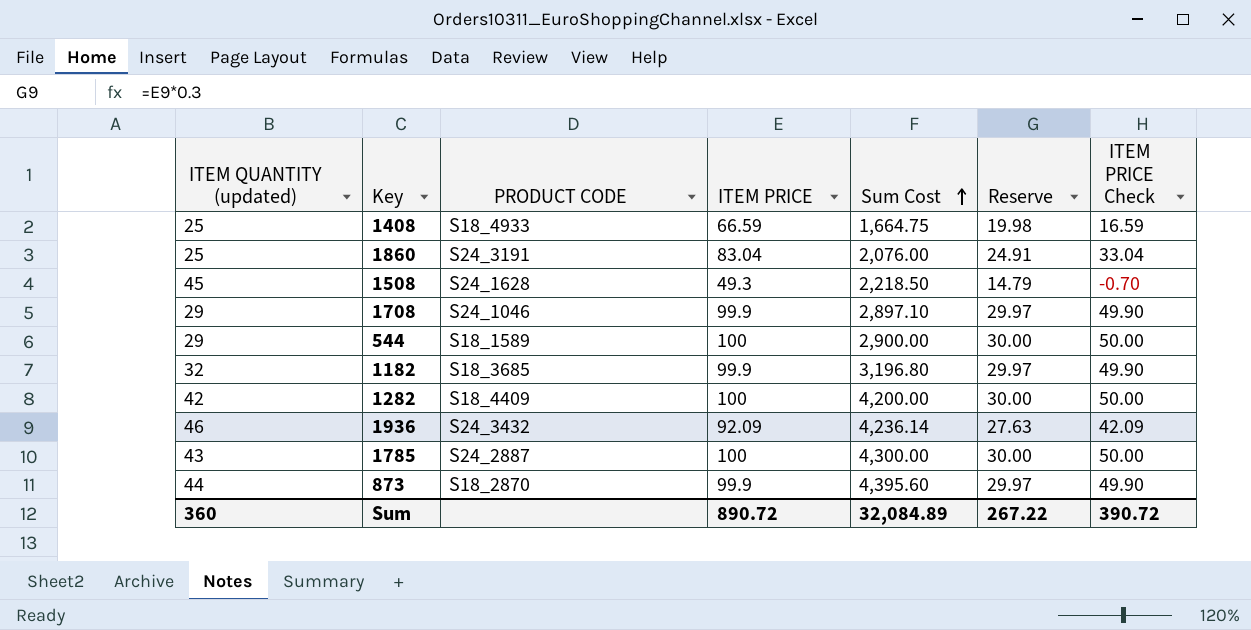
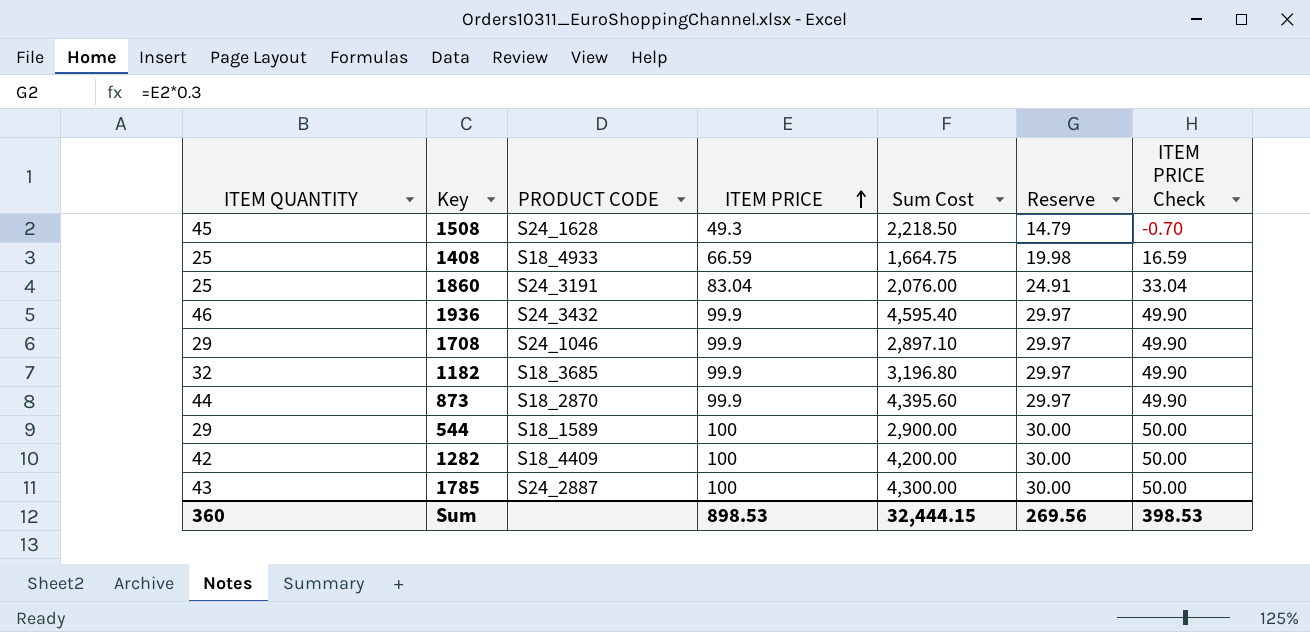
row order: Sum Cost ascending -> ITEM PRICE ascending
column name: ITEM QUANTITY (updated) -> ITEM QUANTITY
1936 | ITEM PRICE: 92.09 -> 99.9
1936 | Sum Cost: 4,236.14 -> 4,595.40
1936 | Reserve: 27.63 -> 29.97
1936 | ITEM PRICE Check: 42.09 -> 49.90
Sum | ITEM PRICE: 890.72 -> 898.53
Sum | Sum Cost: 32,084.89 -> 32,444.15
Sum | Reserve: 267.22 -> 269.56
Sum | ITEM PRICE Check: 390.72 -> 398.53

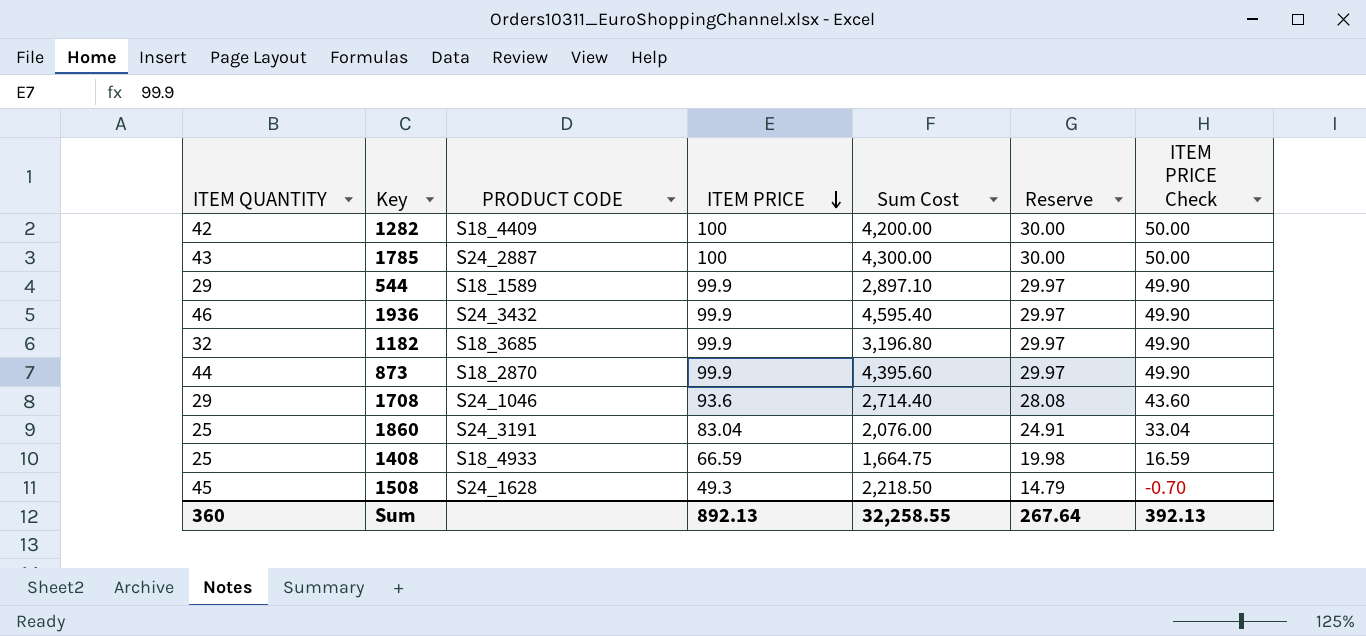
row order: ITEM PRICE ascending -> ITEM PRICE descending
544 | ITEM PRICE: 100 -> 99.9
544 | Sum Cost: 2,900.00 -> 2,897.10
544 | Reserve: 30.00 -> 29.97
544 | ITEM PRICE Check: 50.00 -> 49.90
1708 | ITEM PRICE: 99.9 -> 93.6
1708 | Sum Cost: 2,897.10 -> 2,714.40
1708 | Reserve: 29.97 -> 28.08
1708 | ITEM PRICE Check: 49.90 -> 43.60
Sum | ITEM PRICE: 898.53 -> 892.13
Sum | Sum Cost: 32,444.15 -> 32,258.55
Sum | Reserve: 269.56 -> 267.64
Sum | ITEM PRICE Check: 398.53 -> 392.13

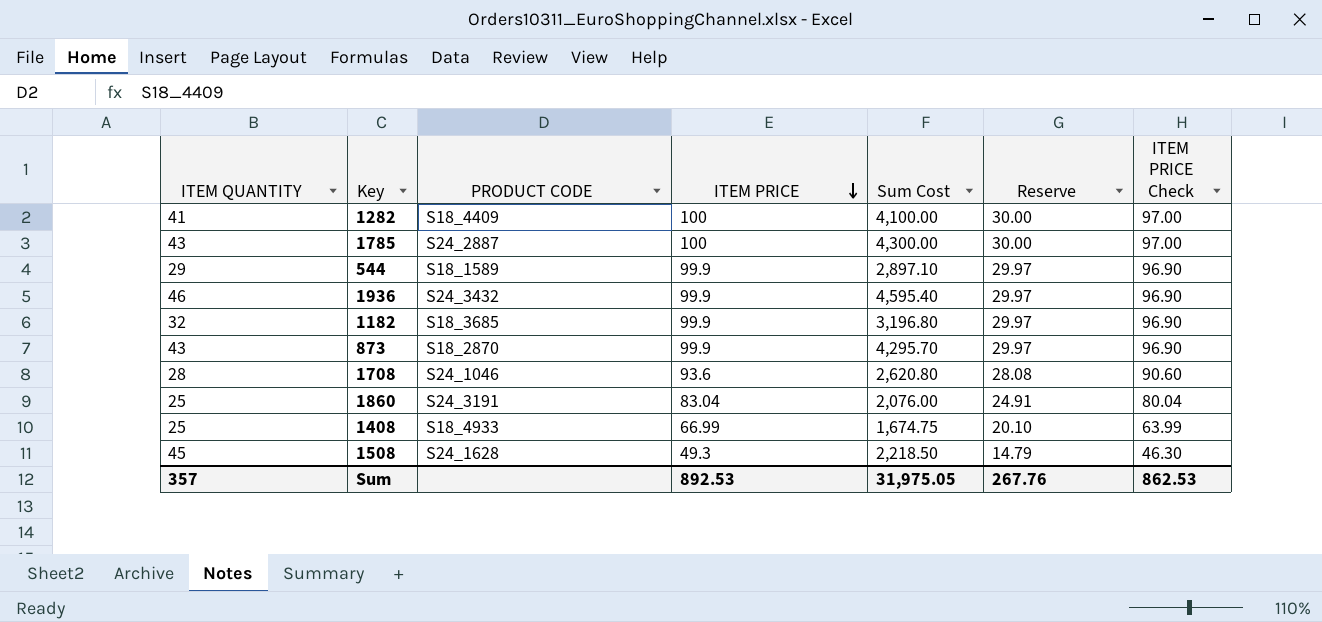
column ITEM PRICE Check | formula: [ITEM PRICE] - 50 -> [ITEM PRICE] - 3
1282 | ITEM QUANTITY: 42 -> 41
1282 | Sum Cost: 4,200.00 -> 4,100.00
873 | ITEM QUANTITY: 44 -> 43
873 | Sum Cost: 4,395.60 -> 4,295.70
1708 | ITEM QUANTITY: 29 -> 28
1708 | Sum Cost: 2,714.40 -> 2,620.80
1408 | ITEM PRICE: 66.59 -> 66.99
1408 | Sum Cost: 1,664.75 -> 1,674.75
1408 | Reserve: 19.98 -> 20.10
Sum | ITEM QUANTITY: 360 -> 357
Sum | ITEM PRICE: 892.13 -> 892.53
Sum | Sum Cost: 32,258.55 -> 31,975.05
Sum | Reserve: 267.64 -> 267.76
Sum | ITEM PRICE Check: 392.13 -> 862.53

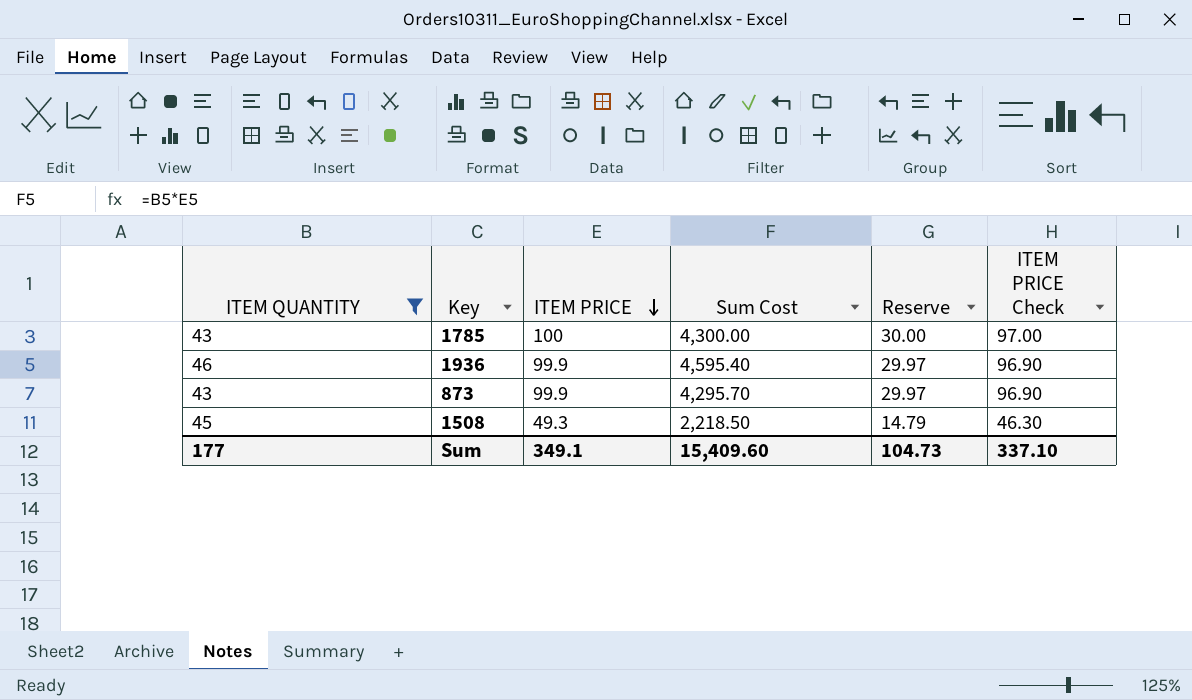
filter: none -> ITEM QUANTITY >= 43
column PRODUCT CODE | position: 3 -> none
Sum | ITEM QUANTITY: 357 -> 177
Sum | ITEM PRICE: 892.53 -> 349.1
Sum | Sum Cost: 31,975.05 -> 15,409.60
Sum | Reserve: 267.76 -> 104.73
Sum | ITEM PRICE Check: 862.53 -> 337.10

